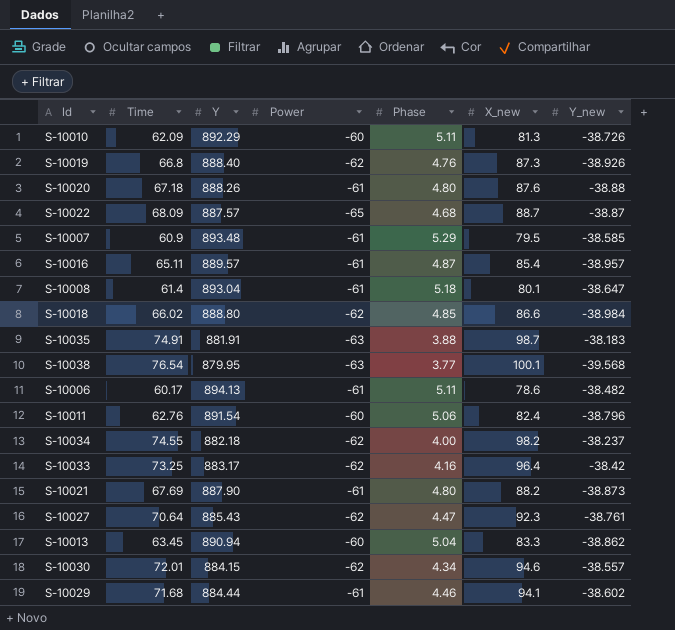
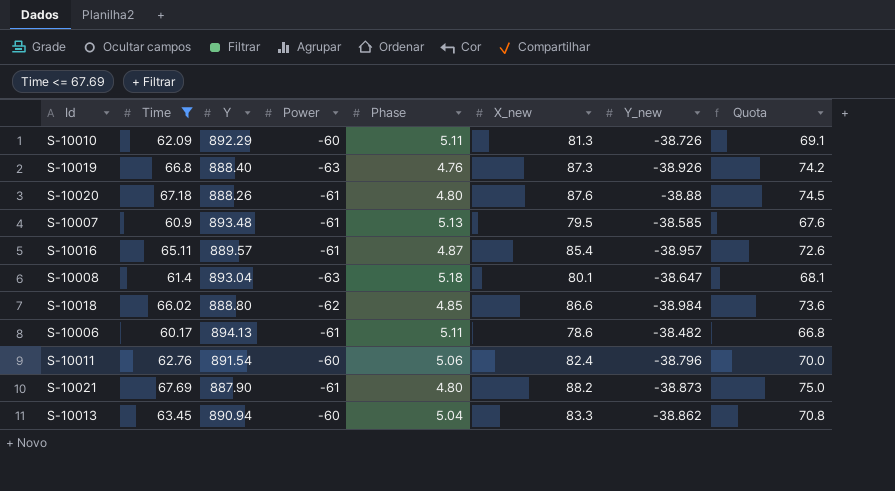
filter: none -> Time <= 67.69
column Quota | formula: none -> [X_new] * 0.85
S-10019 | Power: -62 -> -63
S-10007 | Phase: 5.29 -> 5.13
S-10008 | Power: -61 -> -63

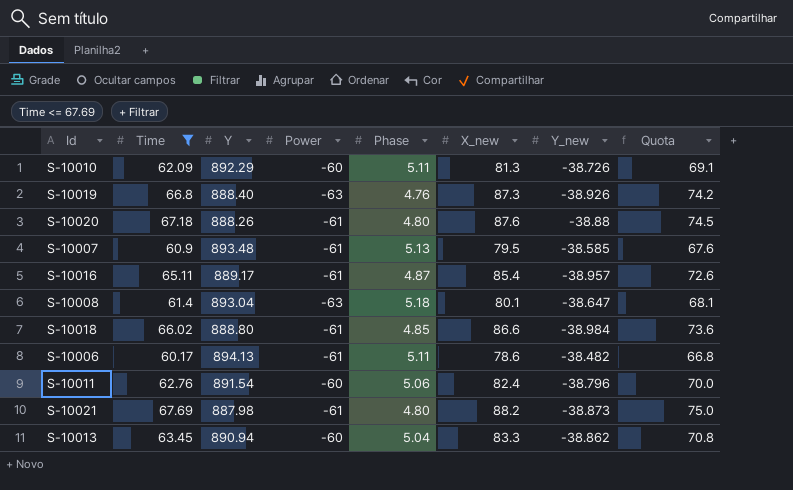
S-10016 | Y: 889.57 -> 889.17
S-10018 | Power: -62 -> -61
S-10021 | Y: 887.90 -> 887.98

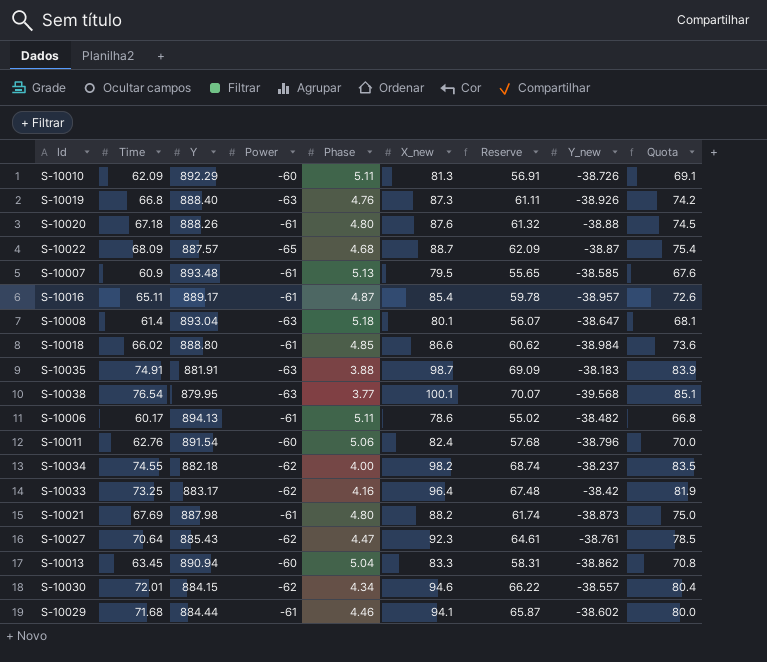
filter: Time <= 67.69 -> none
column Reserve | formula: none -> [X_new] * 0.7

